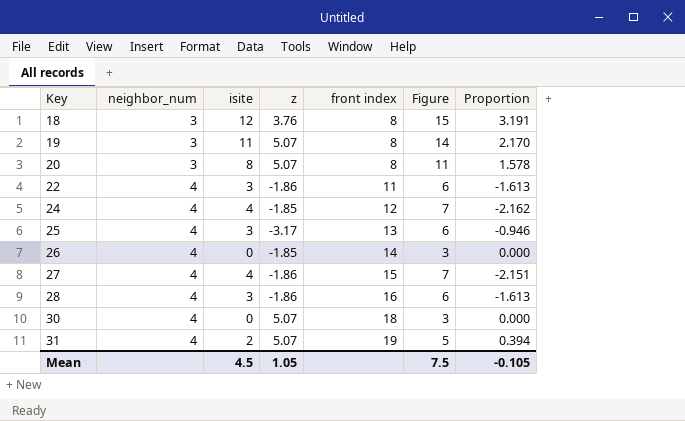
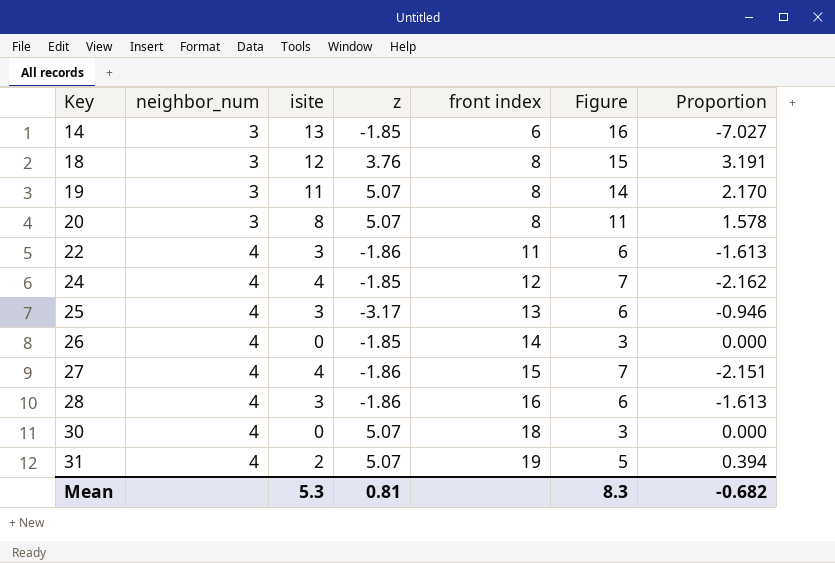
row 14: none -> 3 | 13 | -1.85 | 6 | 16 | -7.027
Mean | isite: 4.5 -> 5.3
Mean | z: 1.05 -> 0.81
Mean | Figure: 7.5 -> 8.3
Mean | Proportion: -0.105 -> -0.682

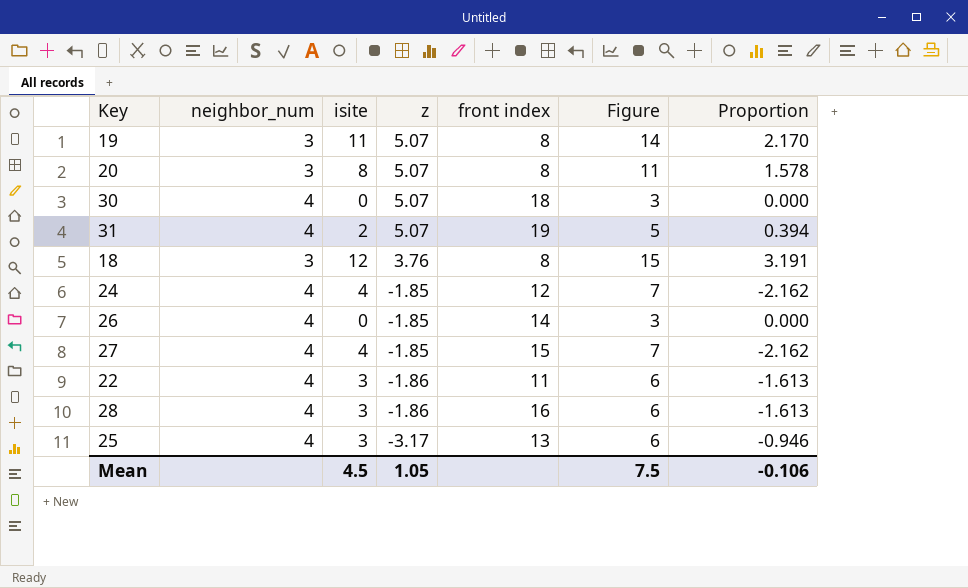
row order: Key ascending -> z descending
row 14: 3 | 13 | -1.85 | 6 | 16 | -7.027 -> none
27 | z: -1.86 -> -1.85
27 | Proportion: -2.151 -> -2.162
Mean | isite: 5.3 -> 4.5
Mean | z: 0.81 -> 1.05
Mean | Figure: 8.3 -> 7.5
Mean | Proportion: -0.682 -> -0.106

